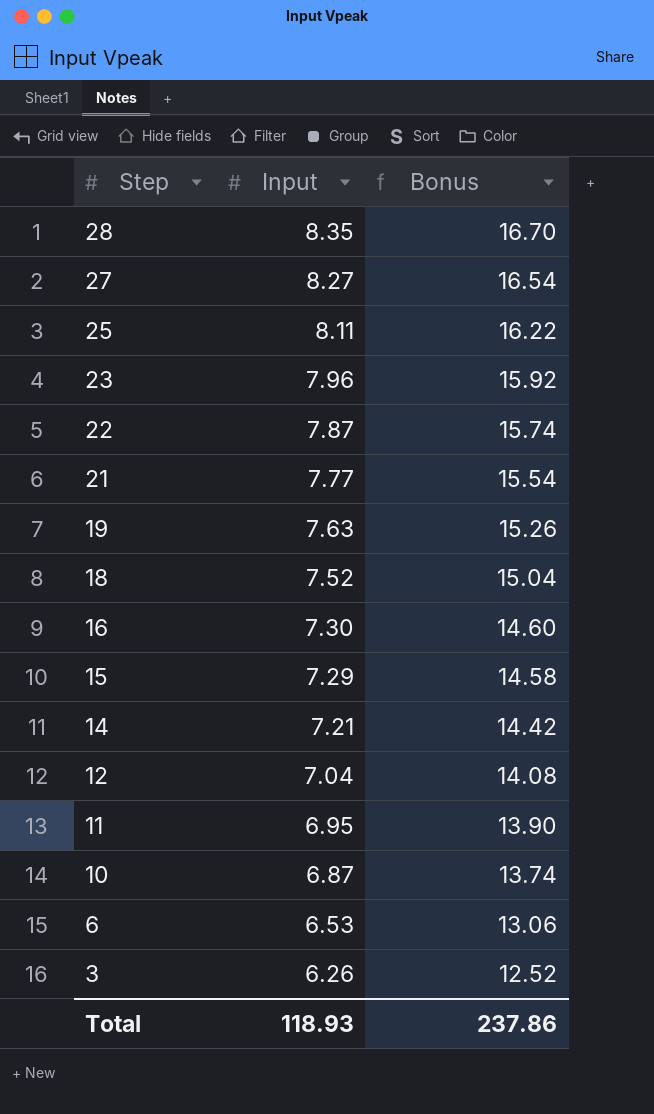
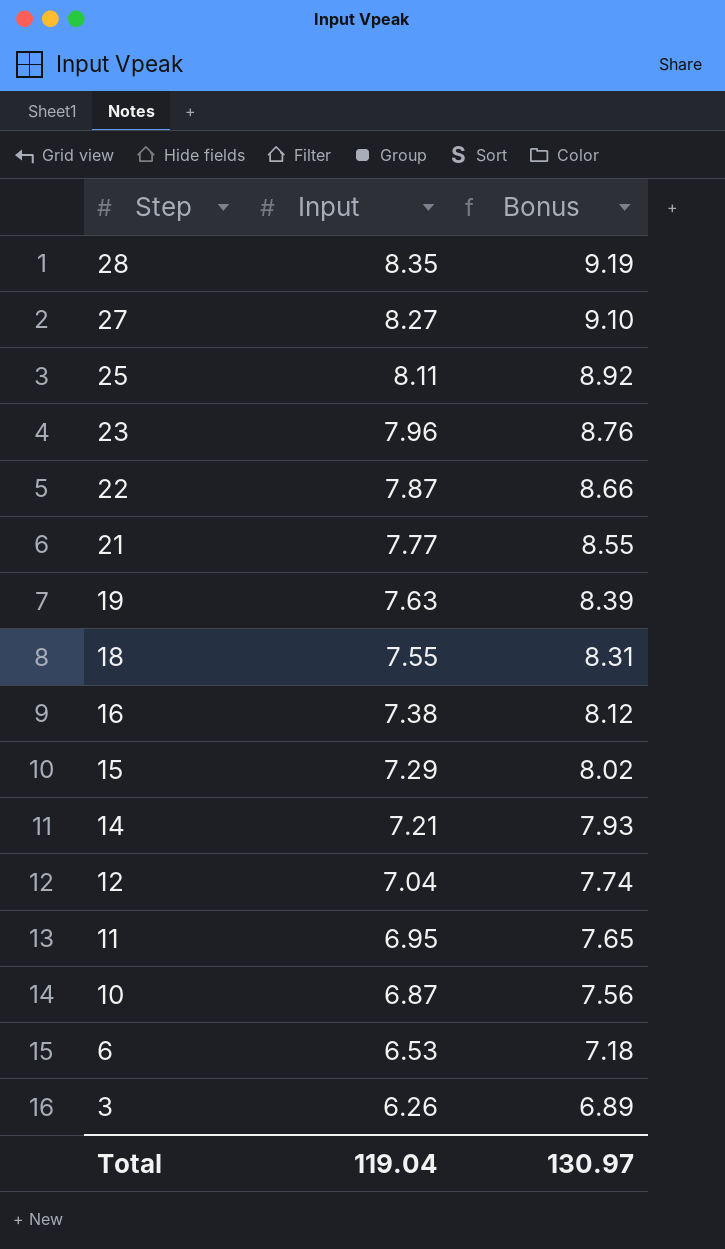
column Bonus | formula: [Input] * 2 -> [Input] * 1.1
18 | Input: 7.52 -> 7.55
16 | Input: 7.30 -> 7.38
Total | Input: 118.93 -> 119.04
Total | Bonus: 237.86 -> 130.97

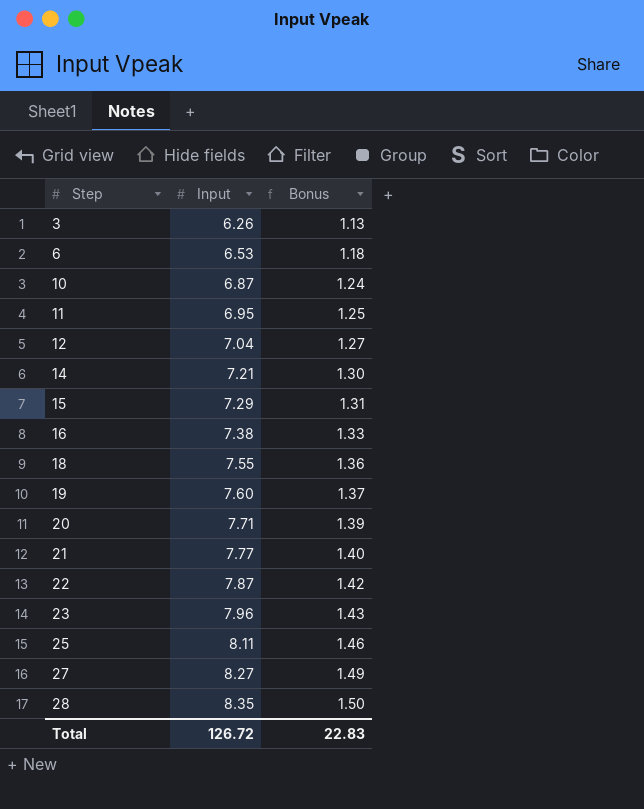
row order: Step descending -> Step ascending
column Bonus | formula: [Input] * 1.1 -> [Input] * 0.18
19 | Input: 7.63 -> 7.60
row 20: none -> 7.71 | 1.39
Total | Input: 119.04 -> 126.72
Total | Bonus: 130.97 -> 22.83

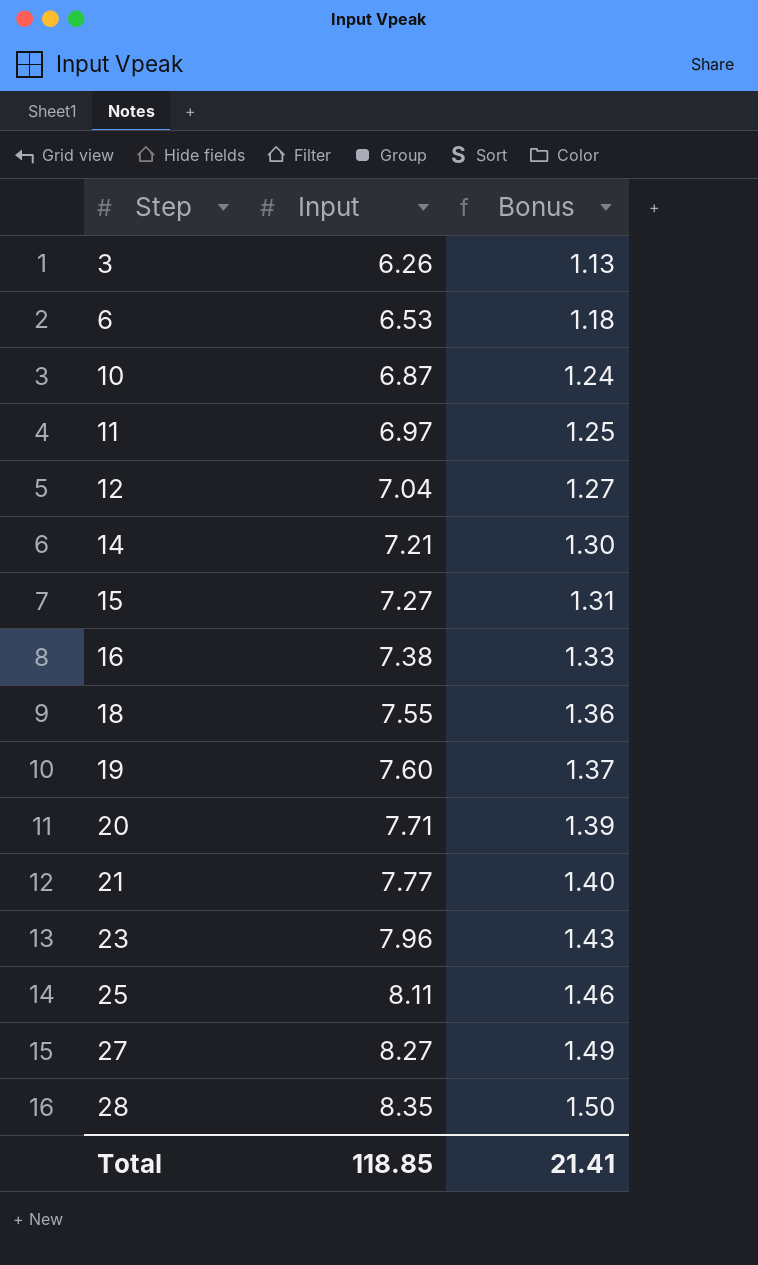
row 22: 7.87 | 1.42 -> none
11 | Input: 6.95 -> 6.97
15 | Input: 7.29 -> 7.27
Total | Input: 126.72 -> 118.85
Total | Bonus: 22.83 -> 21.41

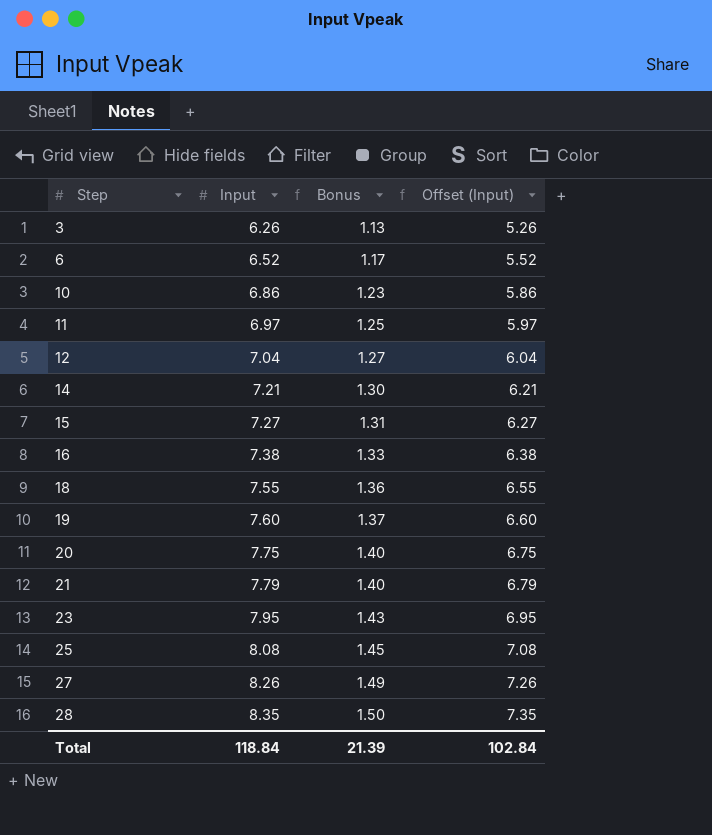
column Offset (Input) | formula: none -> [Input] - 1
6 | Input: 6.53 -> 6.52
6 | Bonus: 1.18 -> 1.17
10 | Input: 6.87 -> 6.86
10 | Bonus: 1.24 -> 1.23
20 | Input: 7.71 -> 7.75
20 | Bonus: 1.39 -> 1.40
21 | Input: 7.77 -> 7.79
23 | Input: 7.96 -> 7.95
25 | Input: 8.11 -> 8.08
25 | Bonus: 1.46 -> 1.45
27 | Input: 8.27 -> 8.26
Total | Input: 118.85 -> 118.84
Total | Bonus: 21.41 -> 21.39

